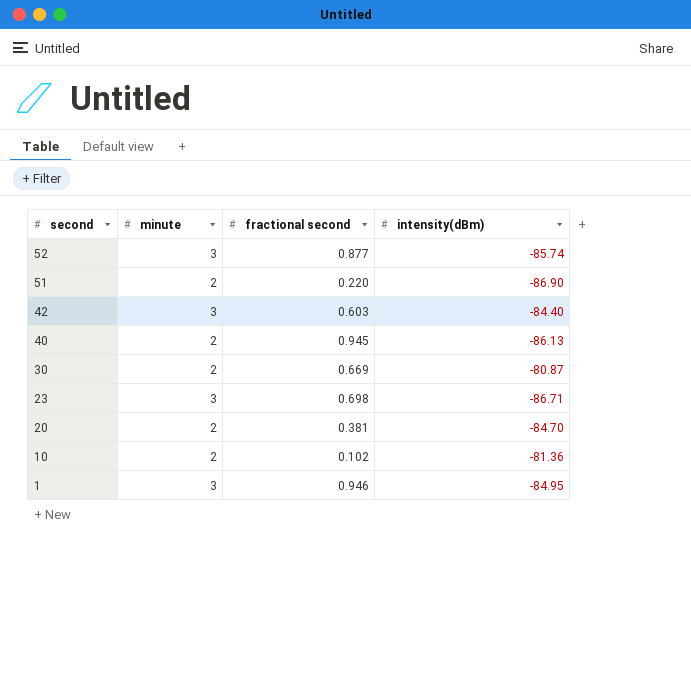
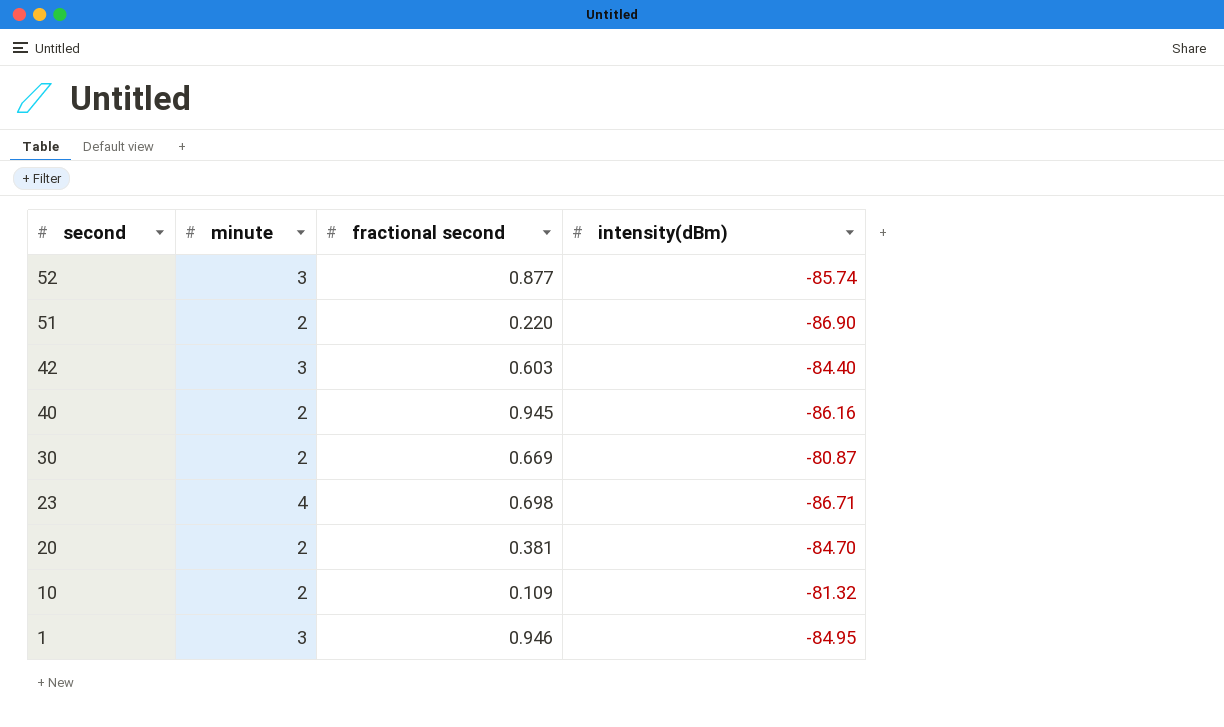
40 | intensity(dBm): -86.13 -> -86.16
23 | minute: 3 -> 4
10 | fractional second: 0.102 -> 0.109
10 | intensity(dBm): -81.36 -> -81.32

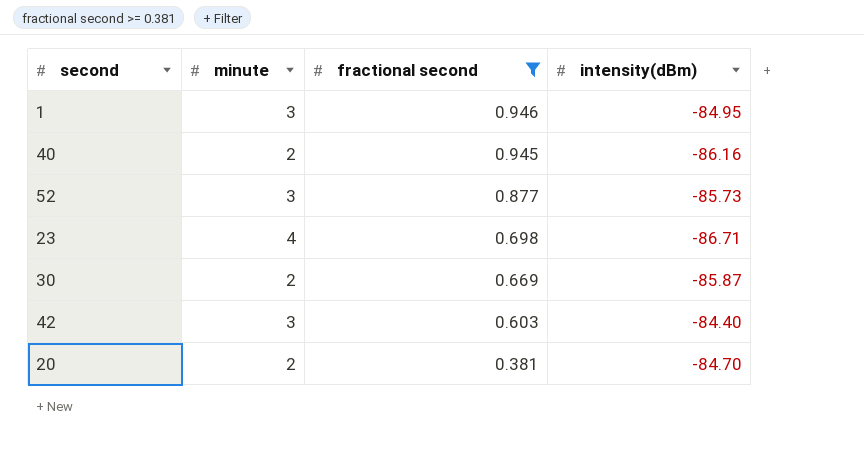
filter: none -> fractional second >= 0.381
row order: second descending -> fractional second descending
52 | intensity(dBm): -85.74 -> -85.73
30 | intensity(dBm): -80.87 -> -85.87

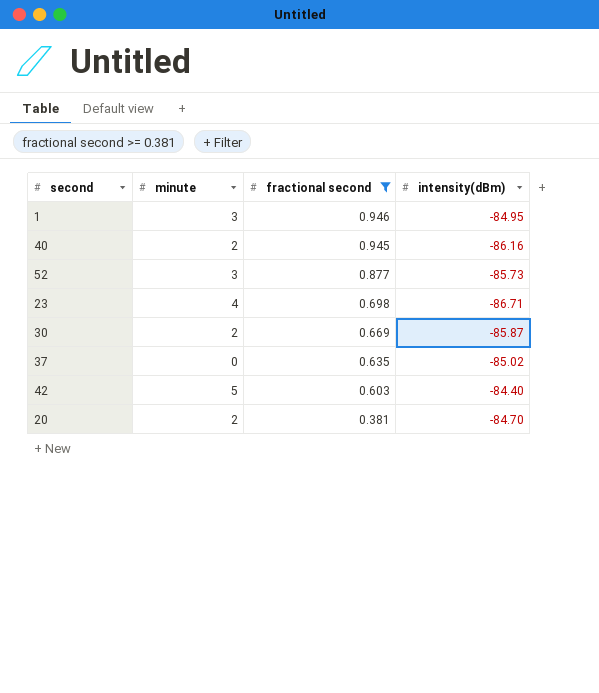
row 37: none -> 0 | 0.635 | -85.02
42 | minute: 3 -> 5

